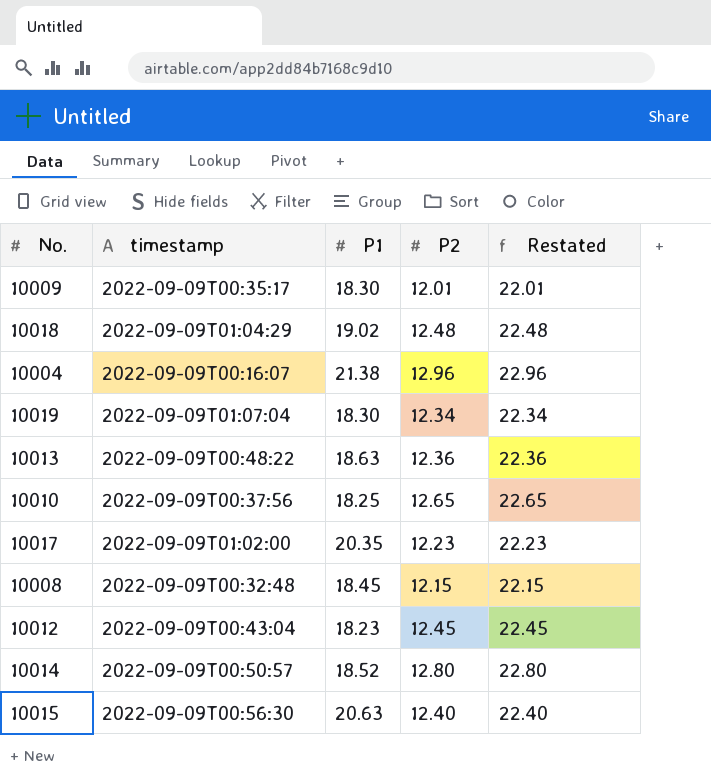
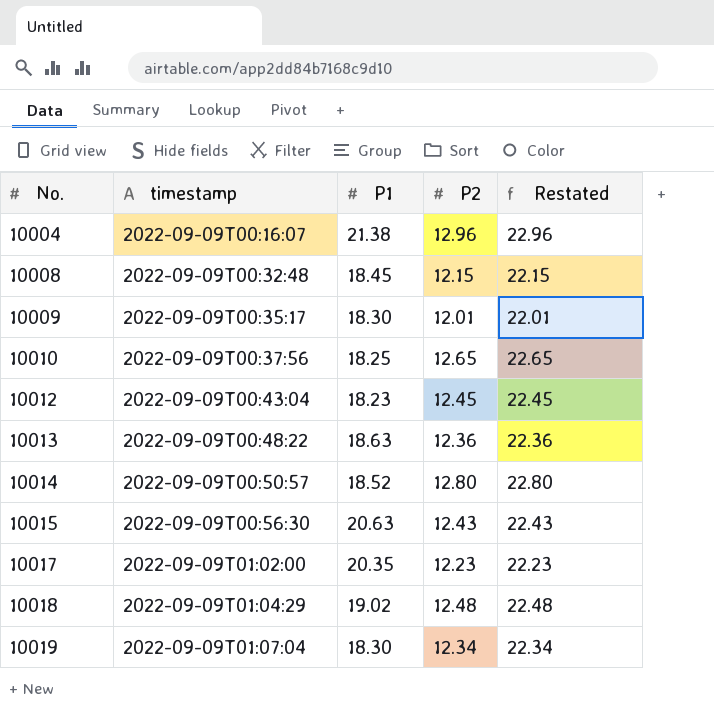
row order: none -> No. ascending
10015 | P2: 12.40 -> 12.43
10015 | Restated: 22.40 -> 22.43

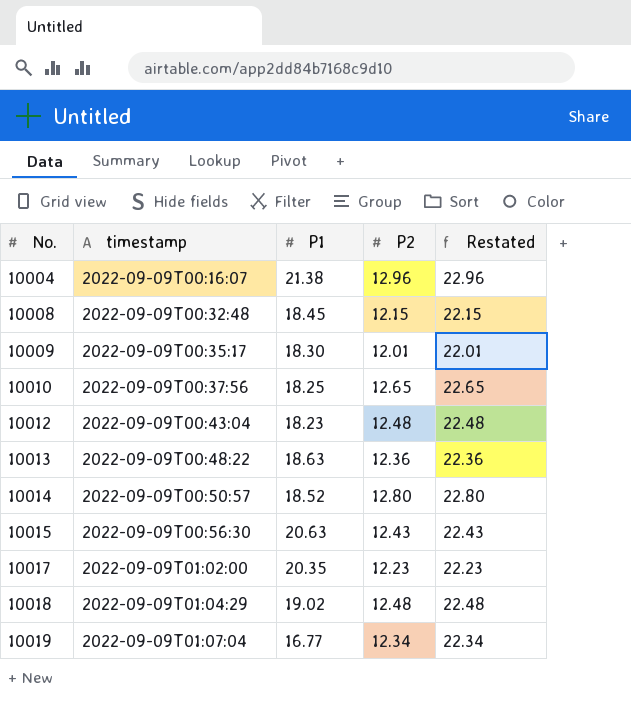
10012 | P2: 12.45 -> 12.48
10012 | Restated: 22.45 -> 22.48
10019 | P1: 18.30 -> 16.77

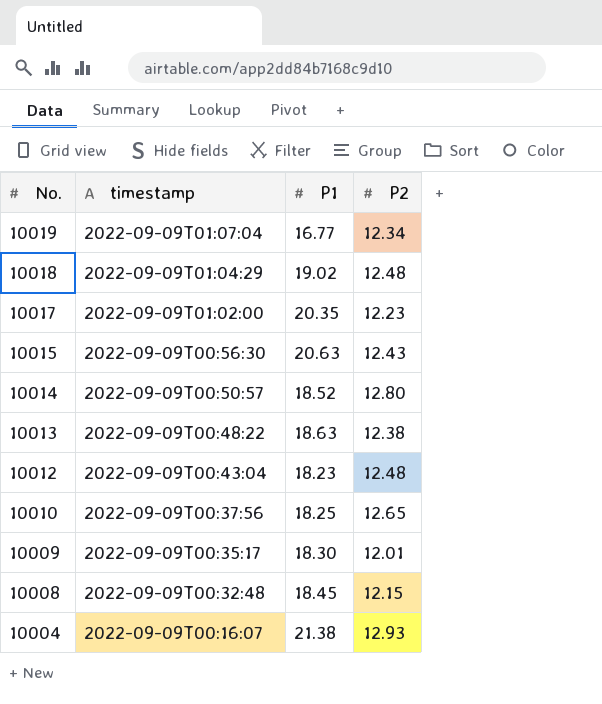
row order: No. ascending -> No. descending
column Restated | formula: [P2] + 10 -> none
10013 | P2: 12.36 -> 12.38
10004 | P2: 12.96 -> 12.93

